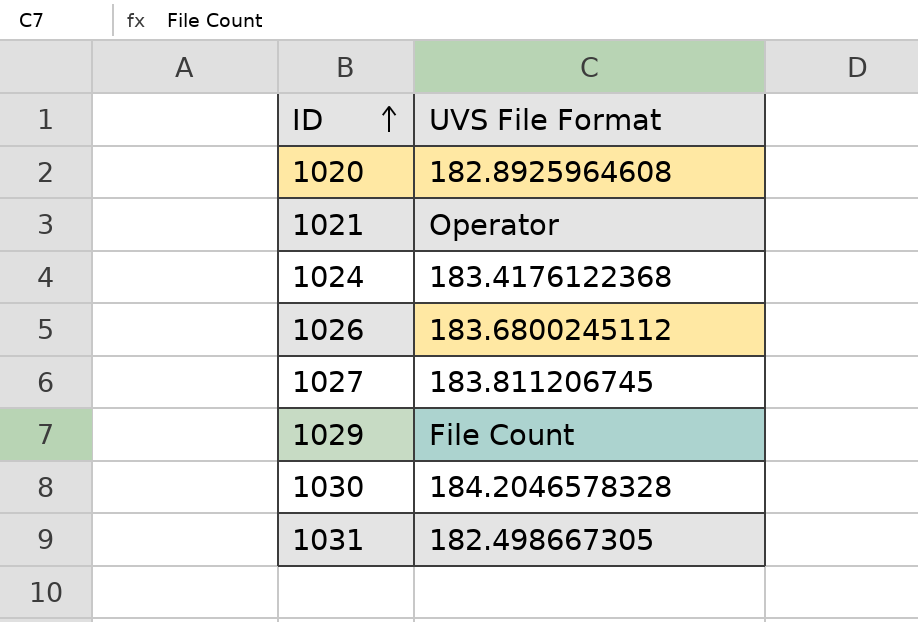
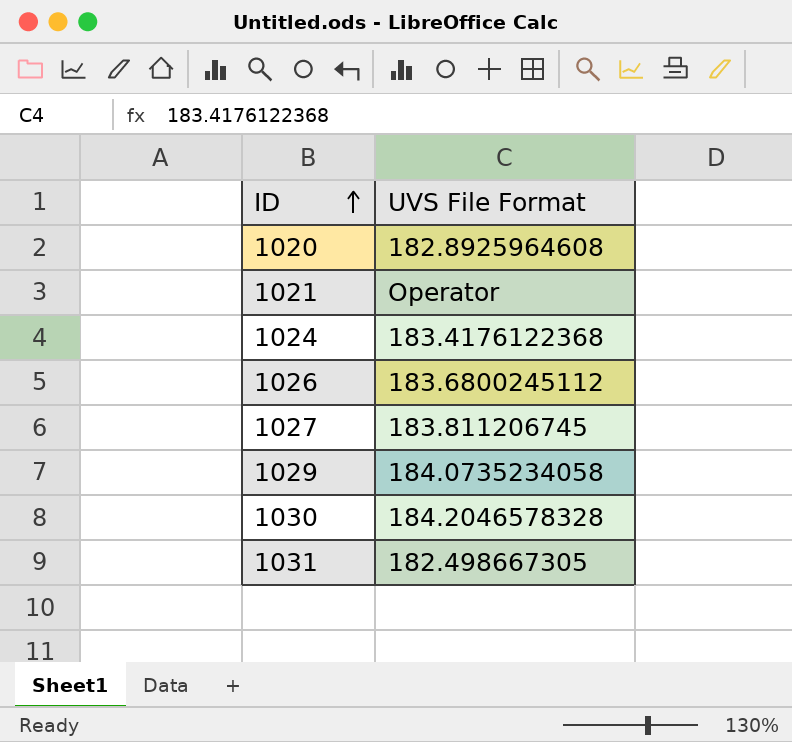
1029 | UVS File Format: File Count -> 184.0735234058

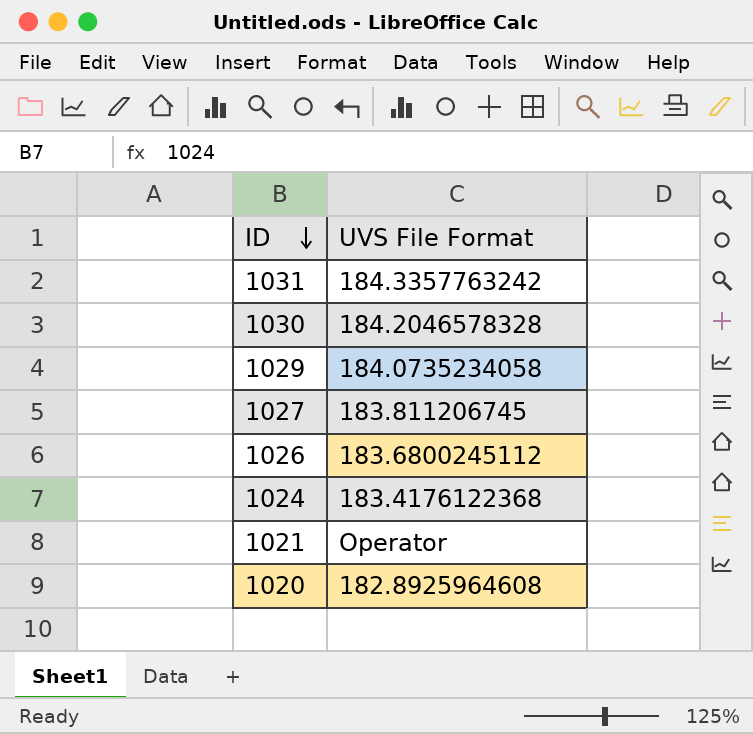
row order: ID ascending -> ID descending
1031 | UVS File Format: 182.498667305 -> 184.3357763242

